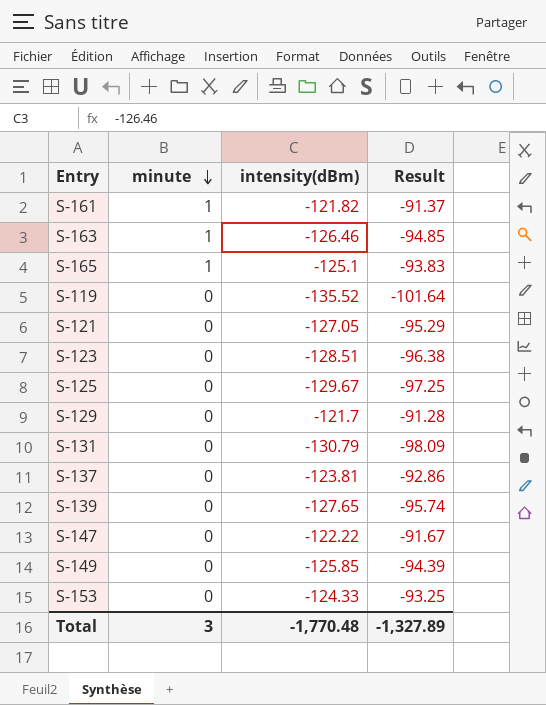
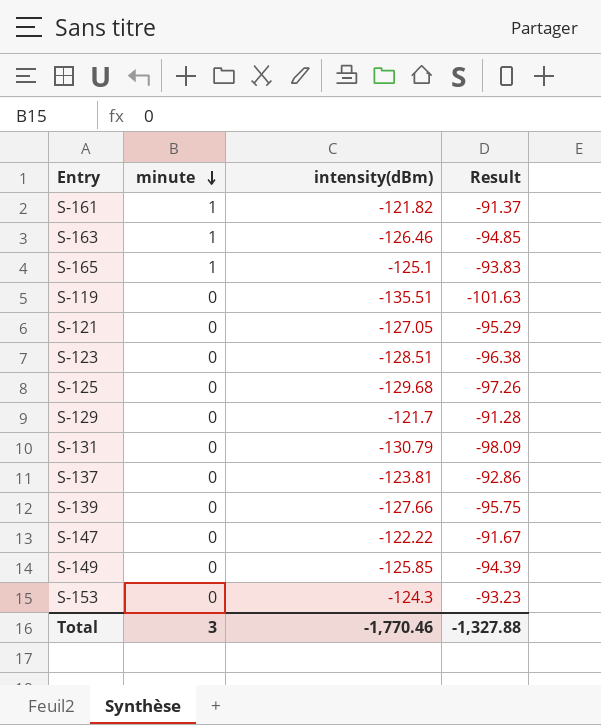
S-119 | intensity(dBm): -135.52 -> -135.51
S-119 | Result: -101.64 -> -101.63
S-125 | intensity(dBm): -129.67 -> -129.68
S-125 | Result: -97.25 -> -97.26
S-139 | intensity(dBm): -127.65 -> -127.66
S-139 | Result: -95.74 -> -95.75
S-153 | intensity(dBm): -124.33 -> -124.3
S-153 | Result: -93.25 -> -93.23
Total | intensity(dBm): -1,770.48 -> -1,770.46
Total | Result: -1,327.89 -> -1,327.88

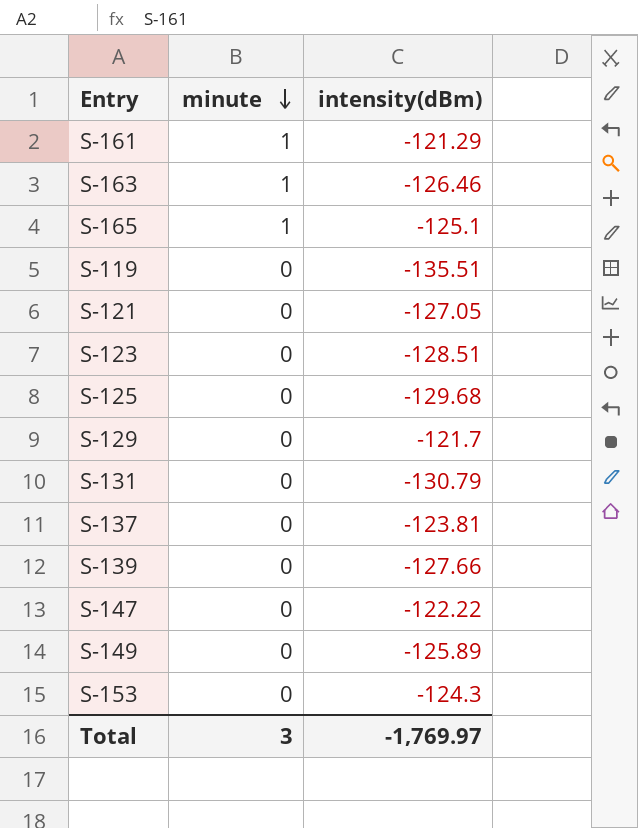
column Result | formula: [intensity(dBm)] * 0.75 -> none
S-161 | intensity(dBm): -121.82 -> -121.29
S-149 | intensity(dBm): -125.85 -> -125.89
Total | intensity(dBm): -1,770.46 -> -1,769.97

